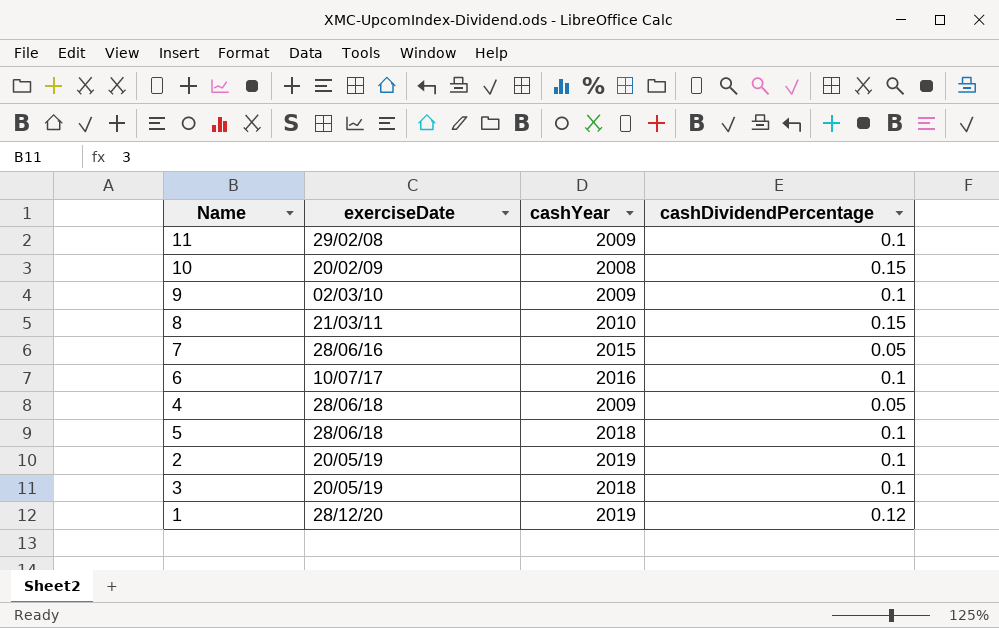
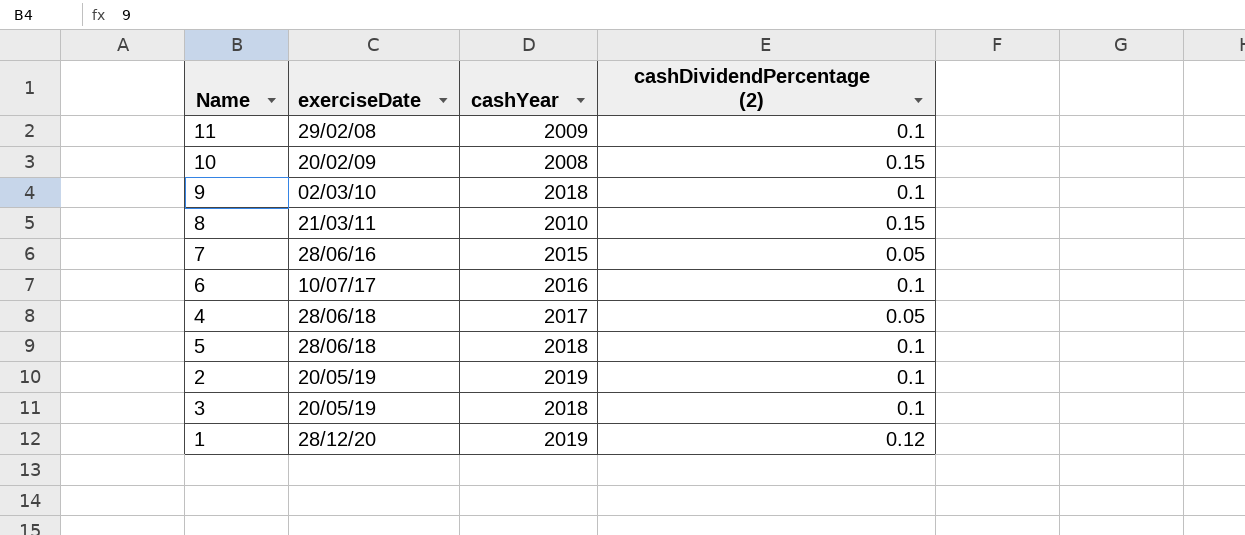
column name: cashDividendPercentage -> cashDividendPercentage (2)
9 | cashYear: 2009 -> 2018
4 | cashYear: 2009 -> 2017

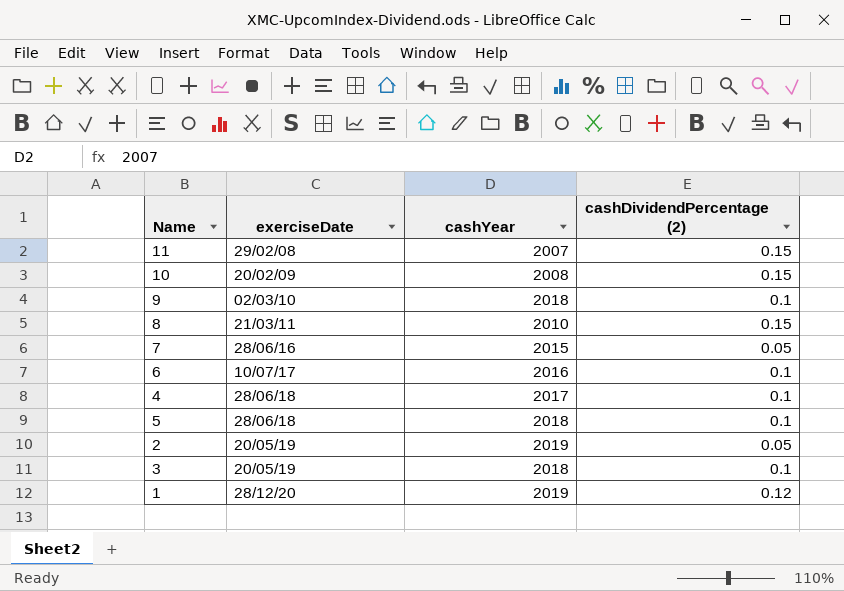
11 | cashYear: 2009 -> 2007
11 | cashDividendPercentage (2): 0.1 -> 0.15
4 | cashDividendPercentage (2): 0.05 -> 0.1
2 | cashDividendPercentage (2): 0.1 -> 0.05

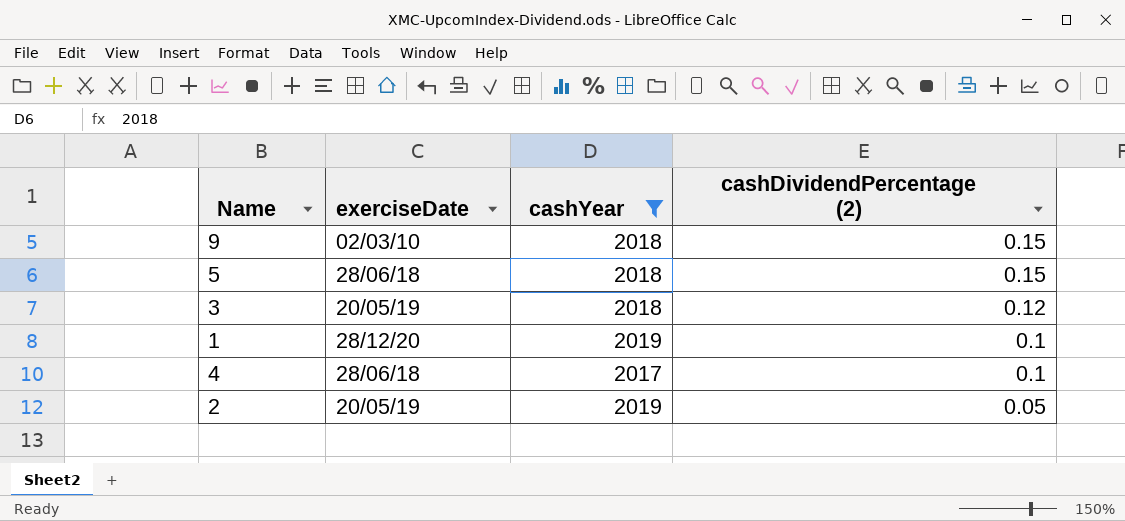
filter: none -> cashYear >= 2017
row order: exerciseDate ascending -> cashDividendPercentage (2) descending
9 | cashDividendPercentage (2): 0.1 -> 0.15
5 | cashDividendPercentage (2): 0.1 -> 0.15
3 | cashDividendPercentage (2): 0.1 -> 0.12
1 | cashDividendPercentage (2): 0.12 -> 0.1

